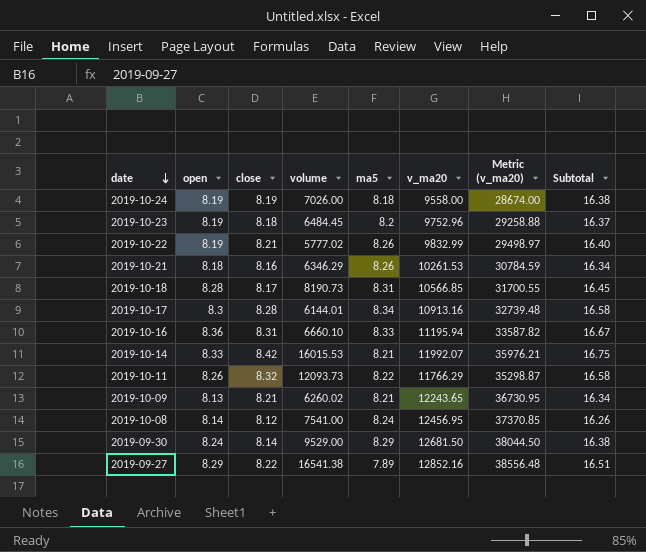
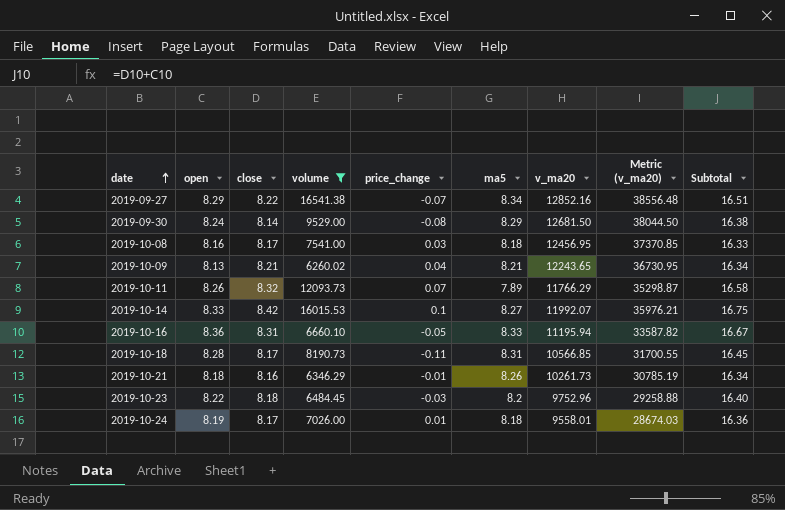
filter: none -> volume >= 6260.02
row order: date descending -> date ascending
column price_change | position: none -> 5
2019-09-27 | ma5: 7.89 -> 8.34
2019-10-08 | open: 8.14 -> 8.16
2019-10-08 | close: 8.12 -> 8.17
2019-10-08 | ma5: 8.24 -> 8.18
2019-10-08 | Subtotal: 16.26 -> 16.33
2019-10-11 | ma5: 8.22 -> 7.89
2019-10-14 | ma5: 8.21 -> 8.27
2019-10-21 | v_ma20: 10261.53 -> 10261.73
2019-10-21 | Metric (v_ma20): 30784.59 -> 30785.19
2019-10-23 | open: 8.19 -> 8.22
2019-10-23 | Subtotal: 16.37 -> 16.40
2019-10-24 | close: 8.19 -> 8.17
2019-10-24 | v_ma20: 9558.00 -> 9558.01
2019-10-24 | Metric (v_ma20): 28674.00 -> 28674.03
2019-10-24 | Subtotal: 16.38 -> 16.36

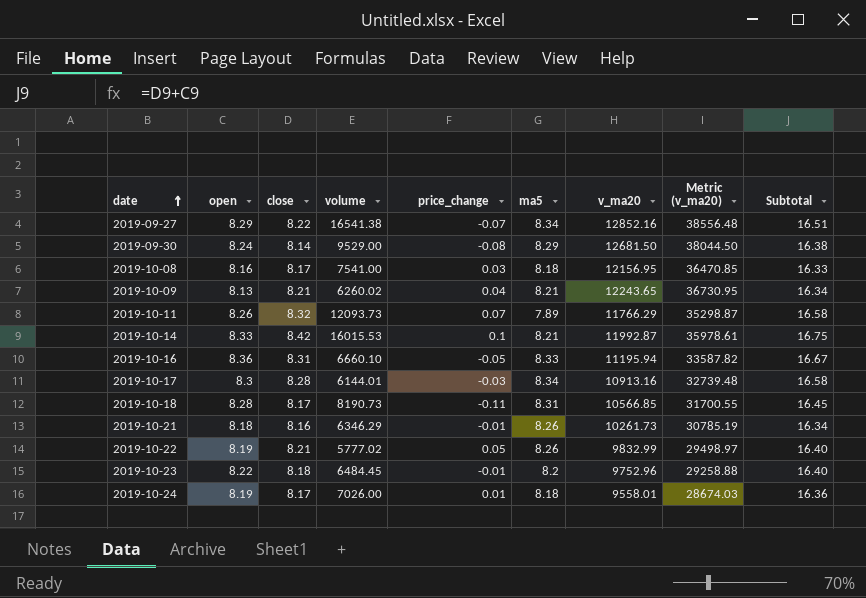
filter: volume >= 6260.02 -> none
2019-10-08 | v_ma20: 12456.95 -> 12156.95
2019-10-08 | Metric (v_ma20): 37370.85 -> 36470.85
2019-10-14 | ma5: 8.27 -> 8.21
2019-10-14 | v_ma20: 11992.07 -> 11992.87
2019-10-14 | Metric (v_ma20): 35976.21 -> 35978.61
2019-10-23 | price_change: -0.03 -> -0.01

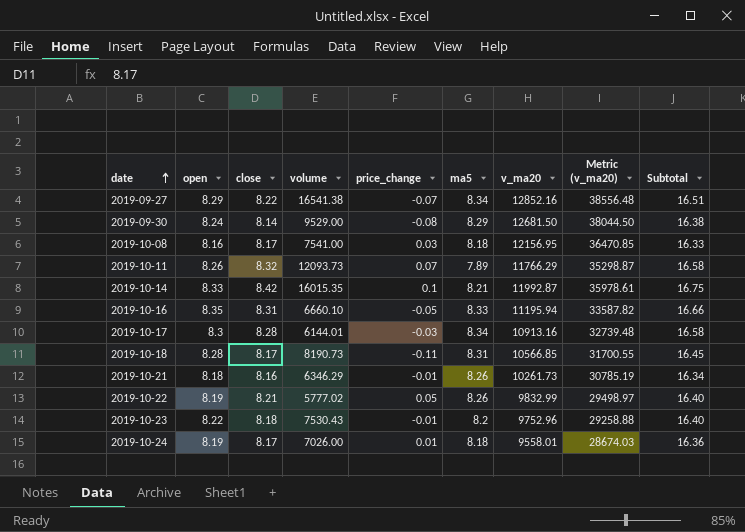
row 2019-10-09: 8.13 | 8.21 | 6260.02 | 0.04 | 8.21 | 12243.65 | 36730.95 | 16.34 -> none
2019-10-14 | volume: 16015.53 -> 16015.35
2019-10-16 | open: 8.36 -> 8.35
2019-10-16 | Subtotal: 16.67 -> 16.66
2019-10-23 | volume: 6484.45 -> 7530.43

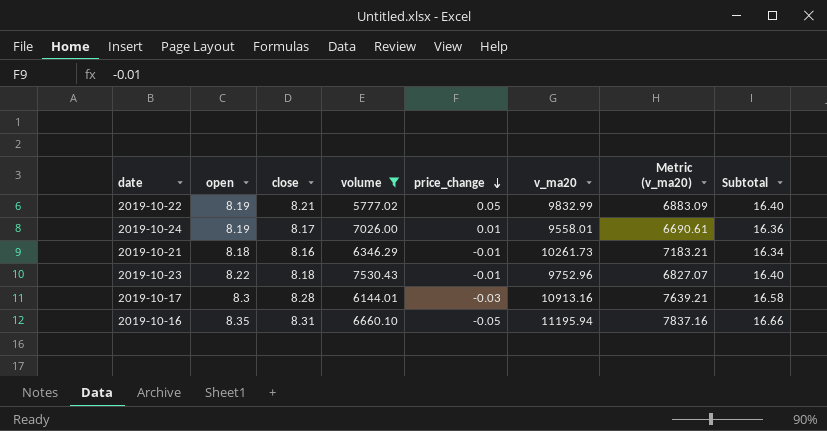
filter: none -> volume <= 7530.43
row order: date ascending -> price_change descending
column ma5 | position: 6 -> none
column Metric (v_ma20) | formula: [v_ma20] * 3 -> [v_ma20] * 0.7

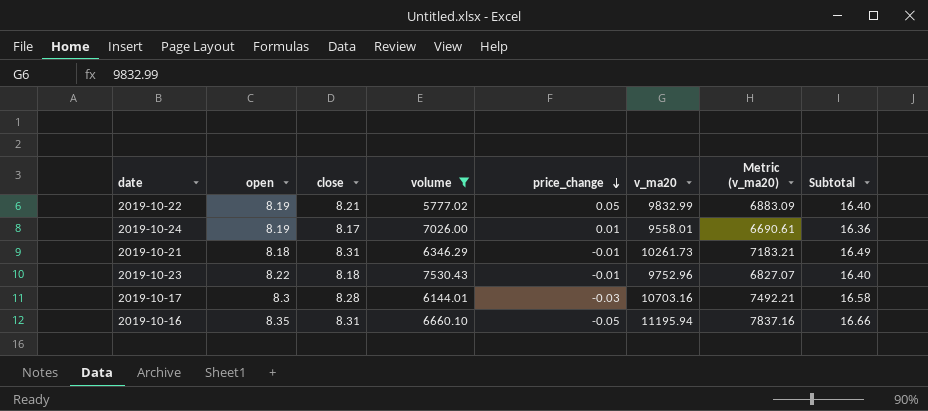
2019-10-21 | close: 8.16 -> 8.31
2019-10-21 | Subtotal: 16.34 -> 16.49
2019-10-17 | v_ma20: 10913.16 -> 10703.16
2019-10-17 | Metric (v_ma20): 7639.21 -> 7492.21

